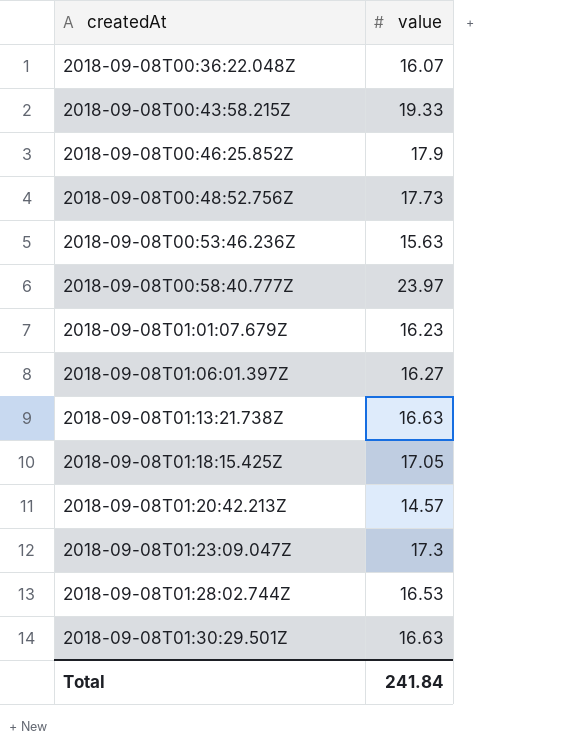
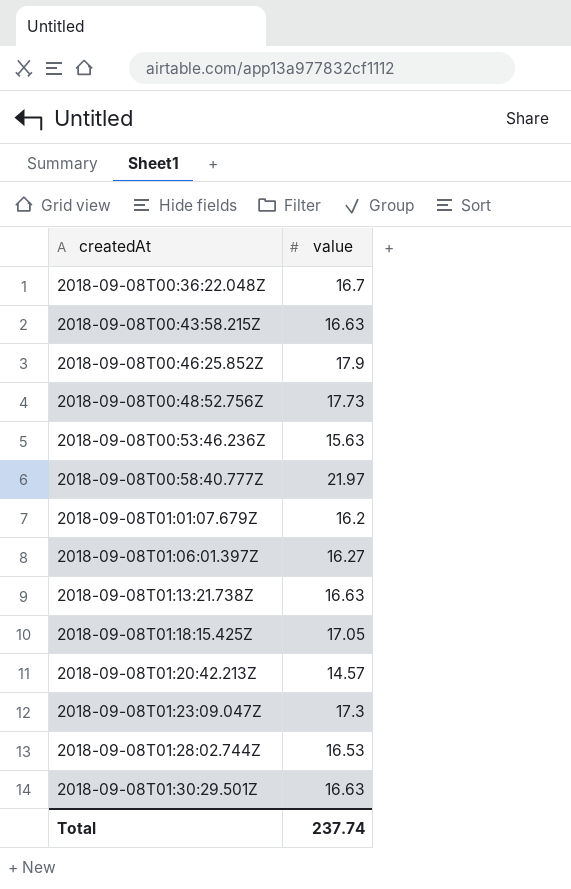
2018-09-08T00:36:22.048Z | value: 16.07 -> 16.7
2018-09-08T00:43:58.215Z | value: 19.33 -> 16.63
2018-09-08T00:58:40.777Z | value: 23.97 -> 21.97
2018-09-08T01:01:07.679Z | value: 16.23 -> 16.2
Total | value: 241.84 -> 237.74

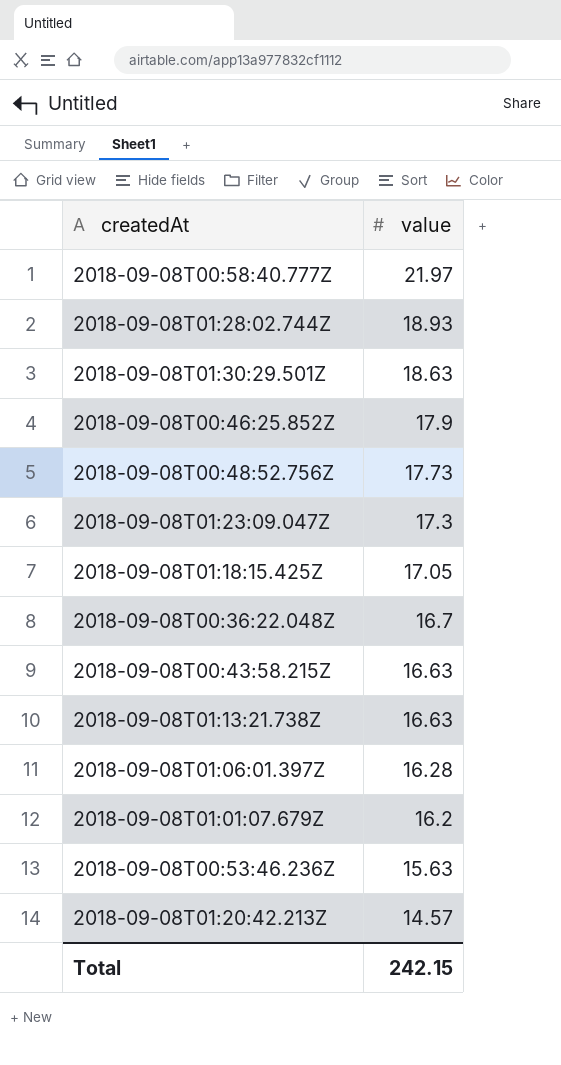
row order: createdAt ascending -> value descending
2018-09-08T01:28:02.744Z | value: 16.53 -> 18.93
2018-09-08T01:30:29.501Z | value: 16.63 -> 18.63
2018-09-08T01:06:01.397Z | value: 16.27 -> 16.28
Total | value: 237.74 -> 242.15

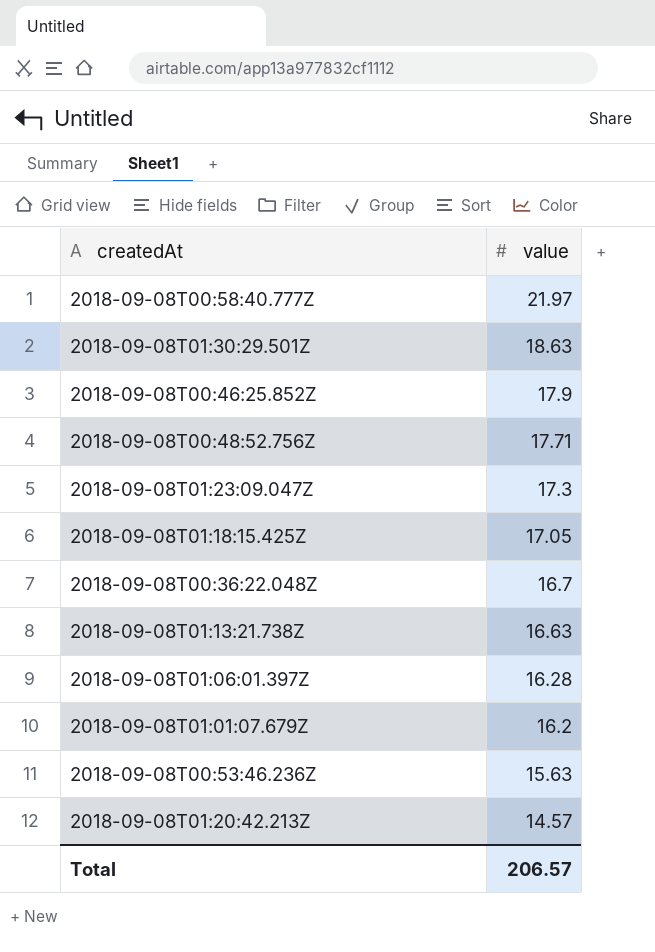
row 2018-09-08T01:28:02.744Z: 18.93 -> none
row 2018-09-08T00:43:58.215Z: 16.63 -> none
2018-09-08T00:48:52.756Z | value: 17.73 -> 17.71
Total | value: 242.15 -> 206.57

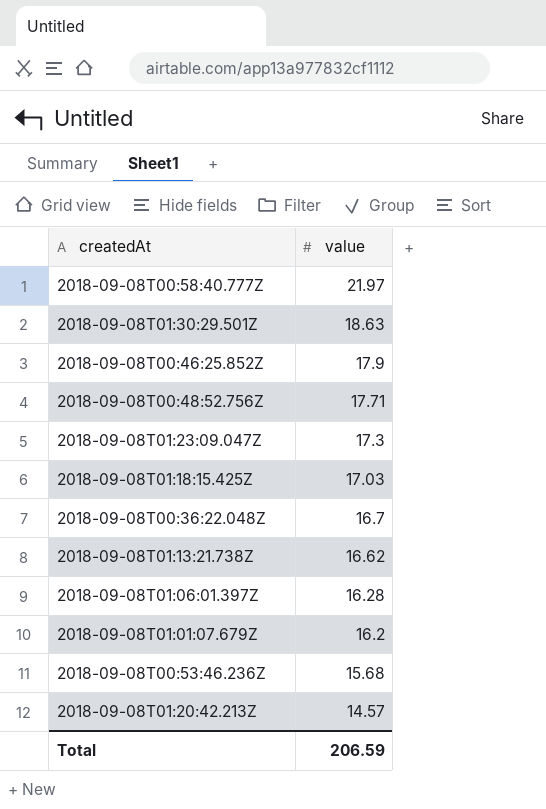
2018-09-08T01:18:15.425Z | value: 17.05 -> 17.03
2018-09-08T01:13:21.738Z | value: 16.63 -> 16.62
2018-09-08T00:53:46.236Z | value: 15.63 -> 15.68
Total | value: 206.57 -> 206.59

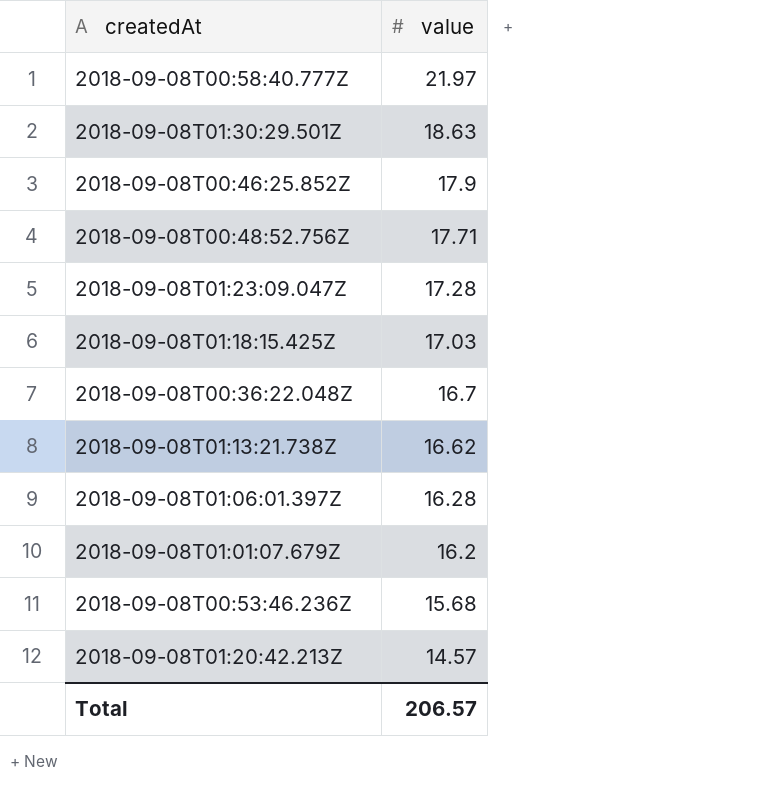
2018-09-08T01:23:09.047Z | value: 17.3 -> 17.28
Total | value: 206.59 -> 206.57

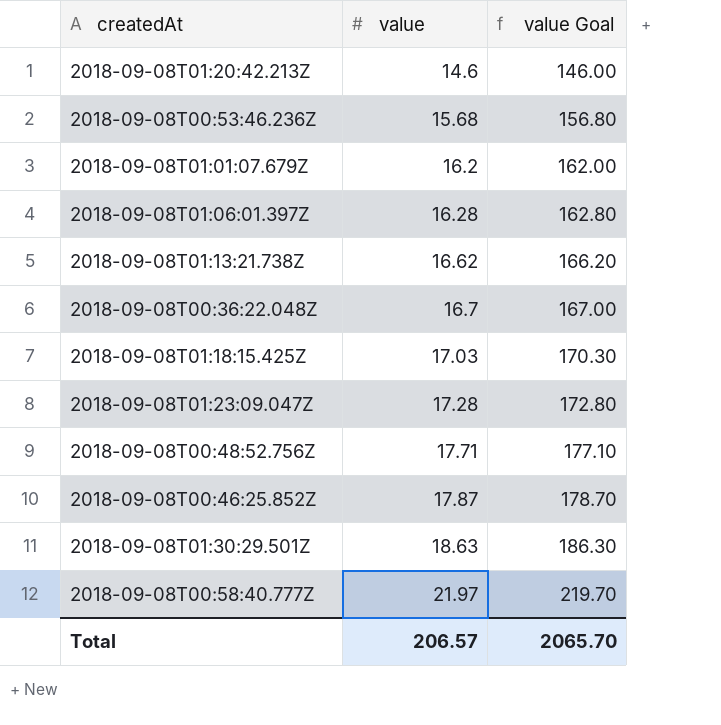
row order: value descending -> value ascending
column value Goal | formula: none -> [value] * 10
2018-09-08T01:20:42.213Z | value: 14.57 -> 14.6
2018-09-08T00:46:25.852Z | value: 17.9 -> 17.87

